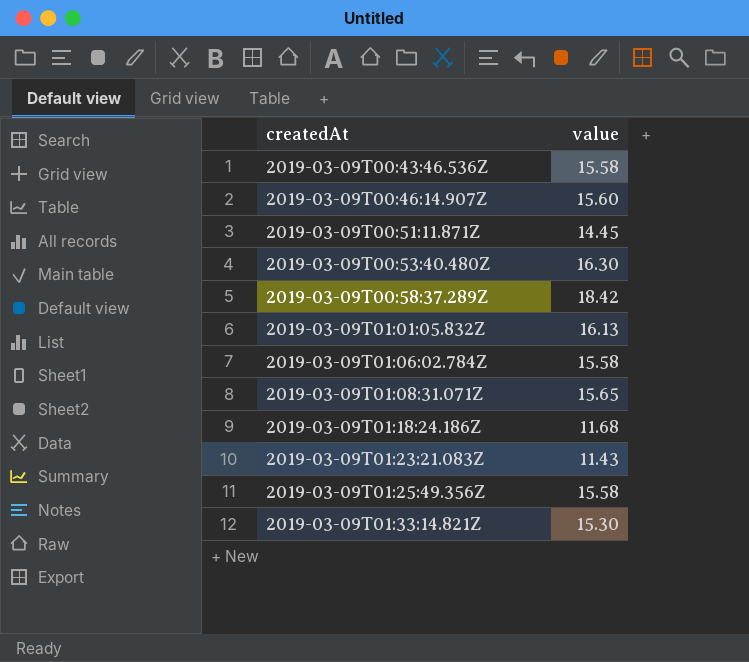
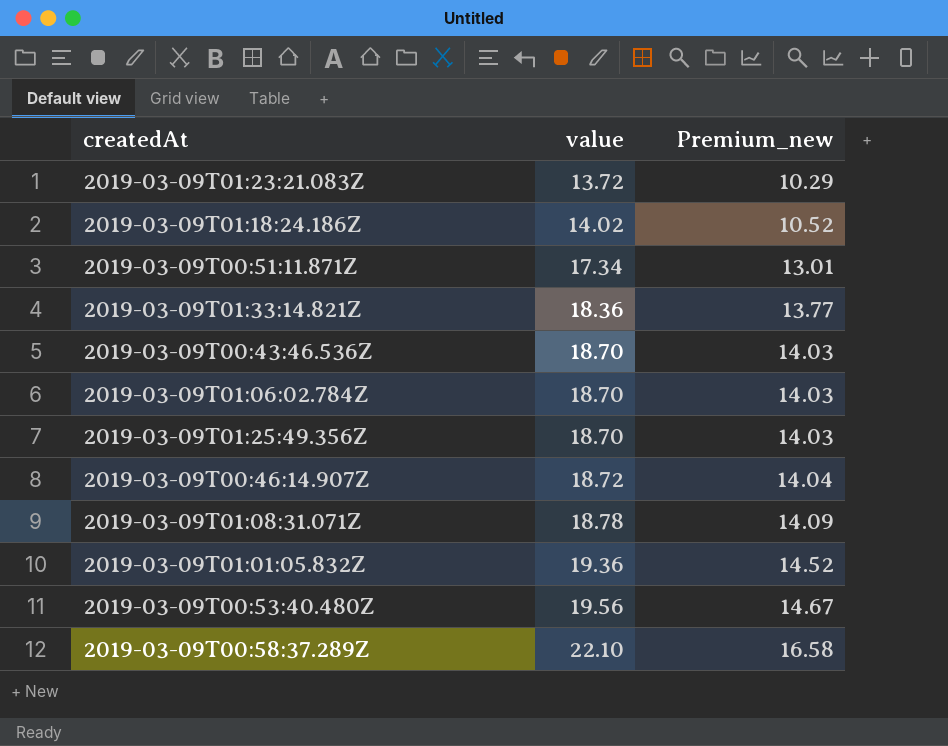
row order: createdAt ascending -> value ascending
column Premium_new | formula: none -> [value] * 0.75
2019-03-09T01:23:21.083Z | value: 11.43 -> 13.72
2019-03-09T01:18:24.186Z | value: 11.68 -> 14.02
2019-03-09T00:51:11.871Z | value: 14.45 -> 17.34
2019-03-09T01:33:14.821Z | value: 15.30 -> 18.36
2019-03-09T00:43:46.536Z | value: 15.58 -> 18.70
2019-03-09T01:06:02.784Z | value: 15.58 -> 18.70
2019-03-09T01:25:49.356Z | value: 15.58 -> 18.70
2019-03-09T00:46:14.907Z | value: 15.60 -> 18.72
2019-03-09T01:08:31.071Z | value: 15.65 -> 18.78
2019-03-09T01:01:05.832Z | value: 16.13 -> 19.36
2019-03-09T00:53:40.480Z | value: 16.30 -> 19.56
2019-03-09T00:58:37.289Z | value: 18.42 -> 22.10

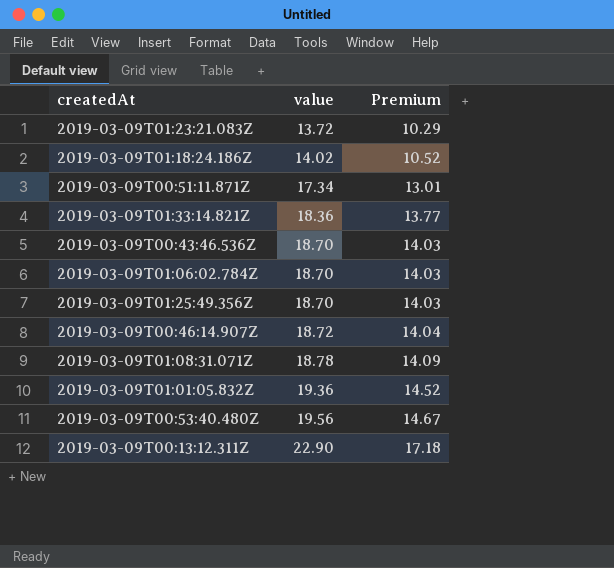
column name: Premium_new -> Premium
row 2019-03-09T00:58:37.289Z: 22.10 | 16.58 -> none
row 2019-03-09T00:13:12.311Z: none -> 22.90 | 17.18

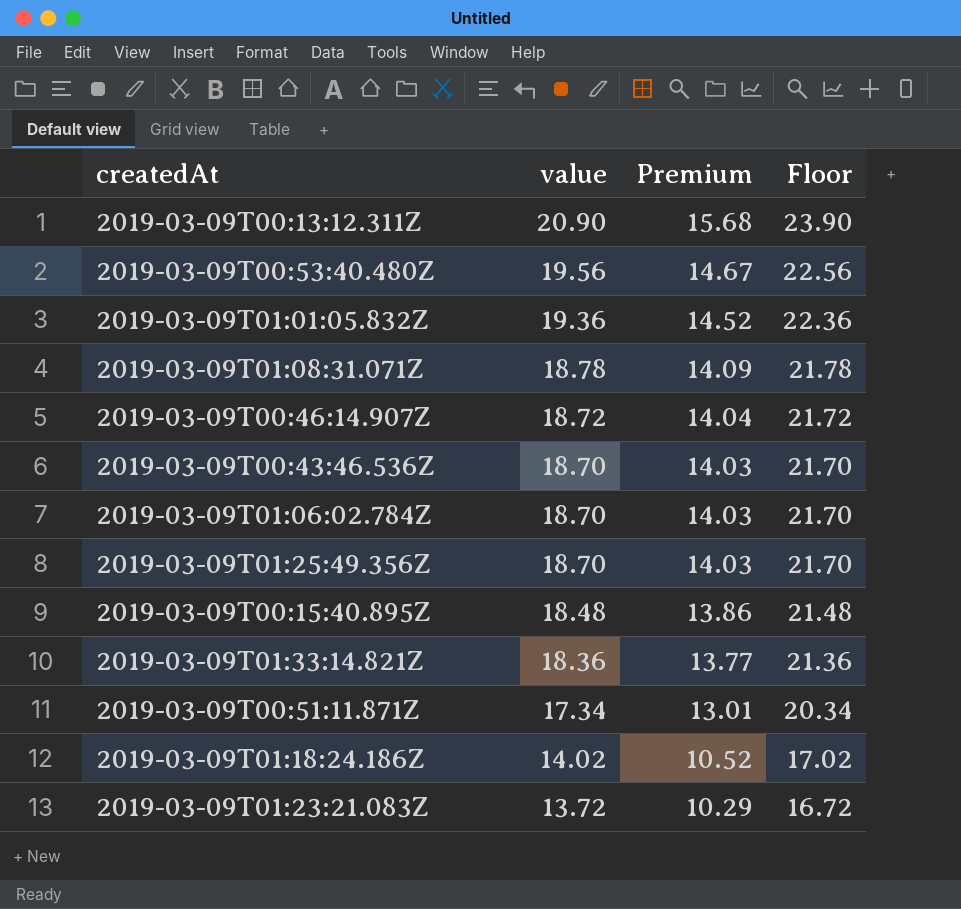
row order: value ascending -> value descending
column Floor | formula: none -> [value] + 3
2019-03-09T00:13:12.311Z | value: 22.90 -> 20.90
2019-03-09T00:13:12.311Z | Premium: 17.18 -> 15.68
row 2019-03-09T00:15:40.895Z: none -> 18.48 | 13.86 | 21.48

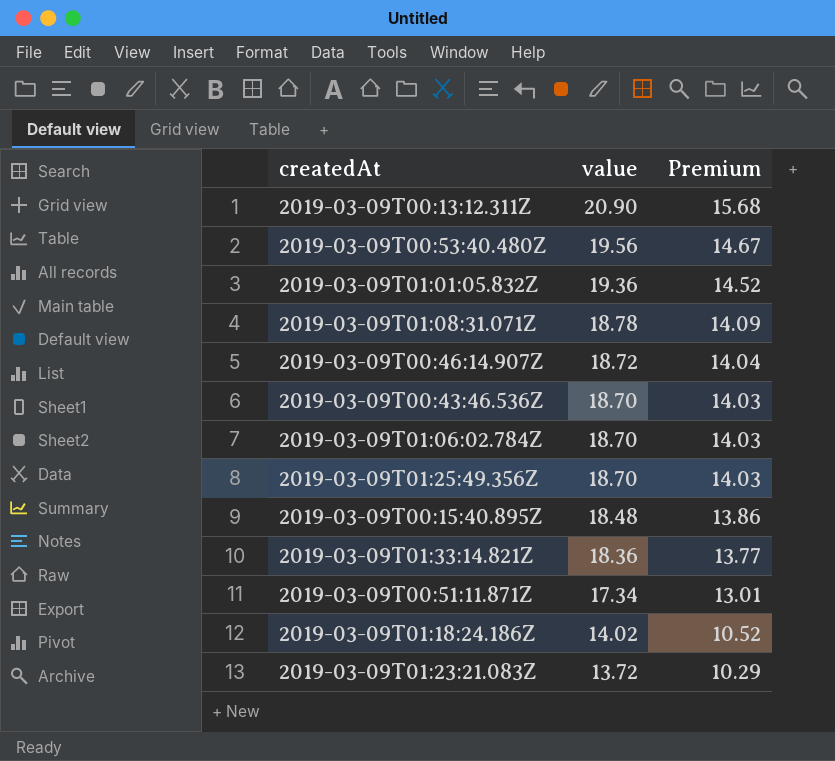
column Floor | formula: [value] + 3 -> none

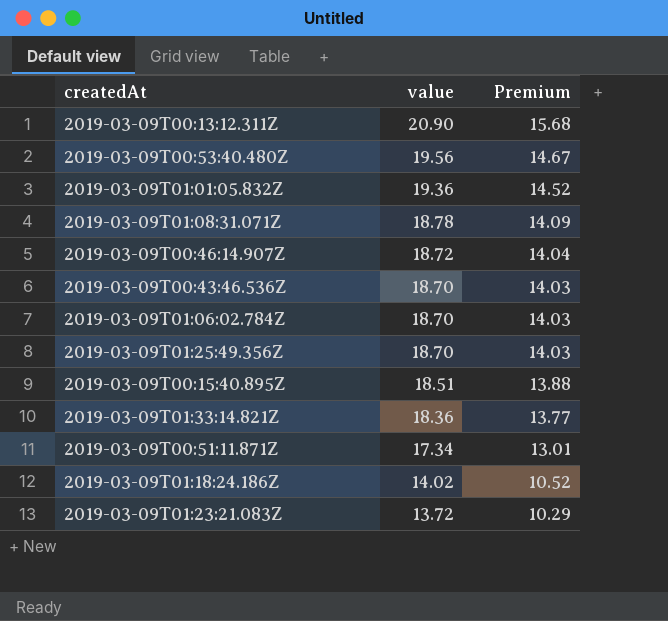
2019-03-09T00:15:40.895Z | value: 18.48 -> 18.51
2019-03-09T00:15:40.895Z | Premium: 13.86 -> 13.88

